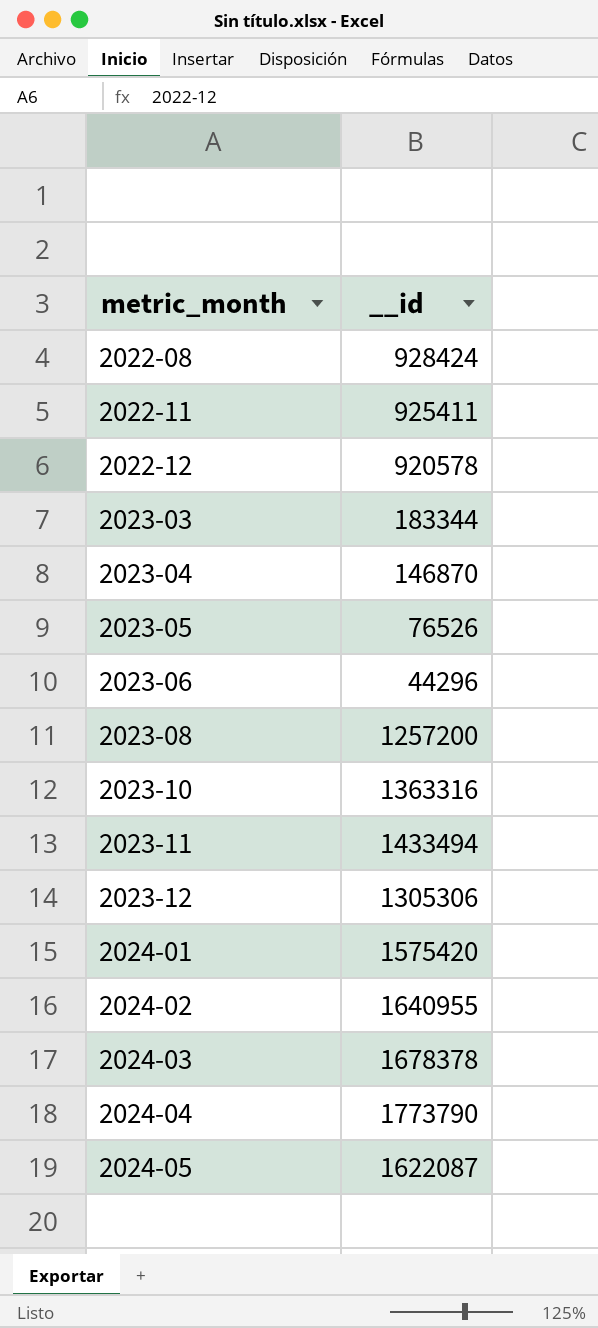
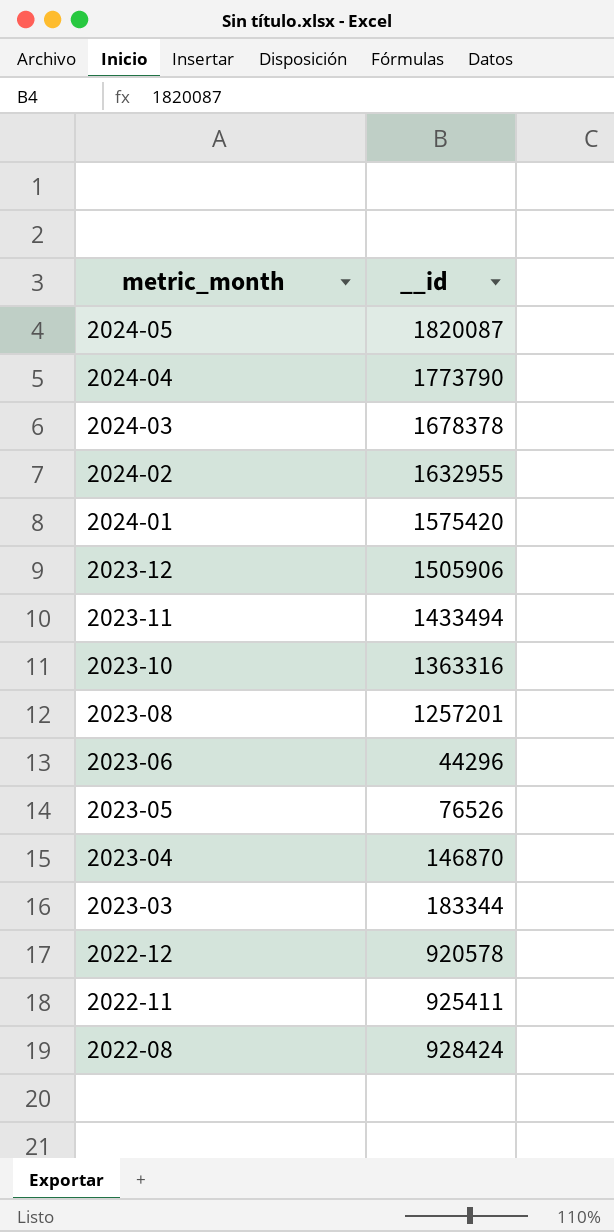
row order: metric_month ascending -> metric_month descending
2024-05 | __id: 1622087 -> 1820087
2024-02 | __id: 1640955 -> 1632955
2023-12 | __id: 1305306 -> 1505906
2023-08 | __id: 1257200 -> 1257201

